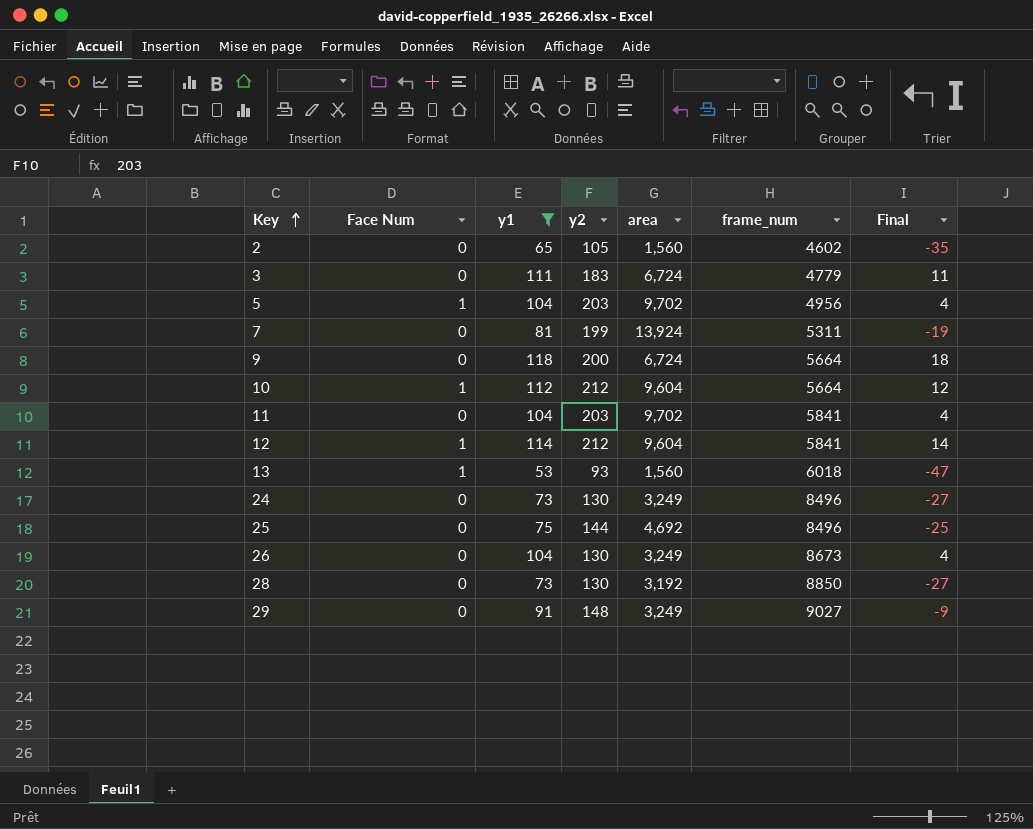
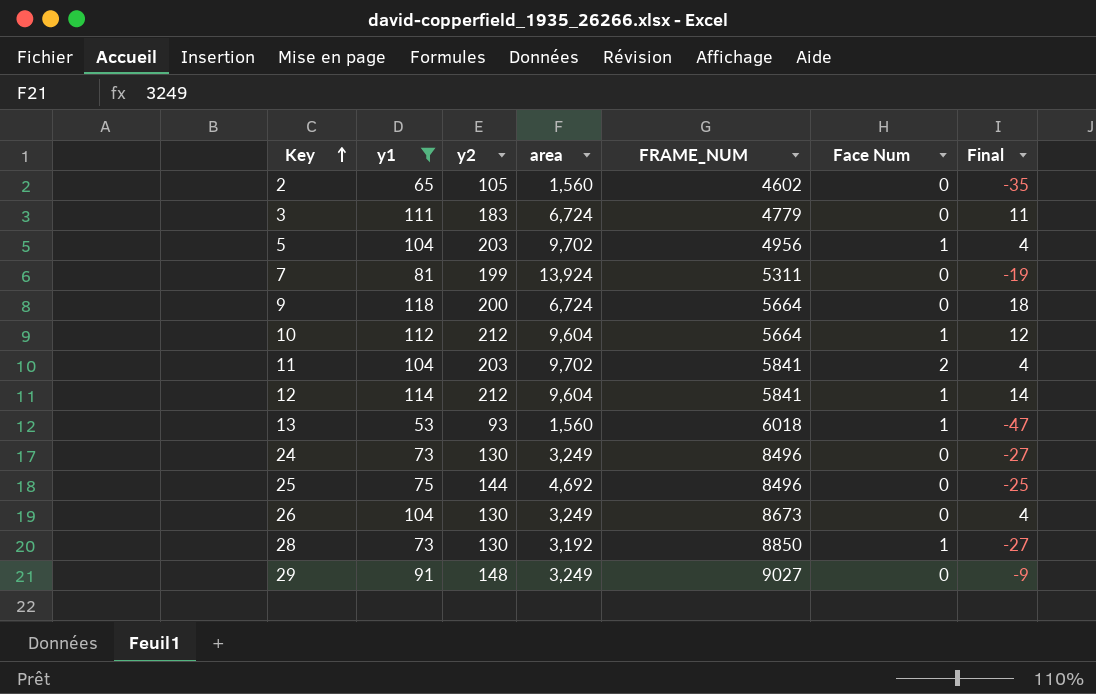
column name: frame_num -> FRAME_NUM
column Face Num | position: 2 -> 6
11 | Face Num: 0 -> 2
28 | Face Num: 0 -> 1

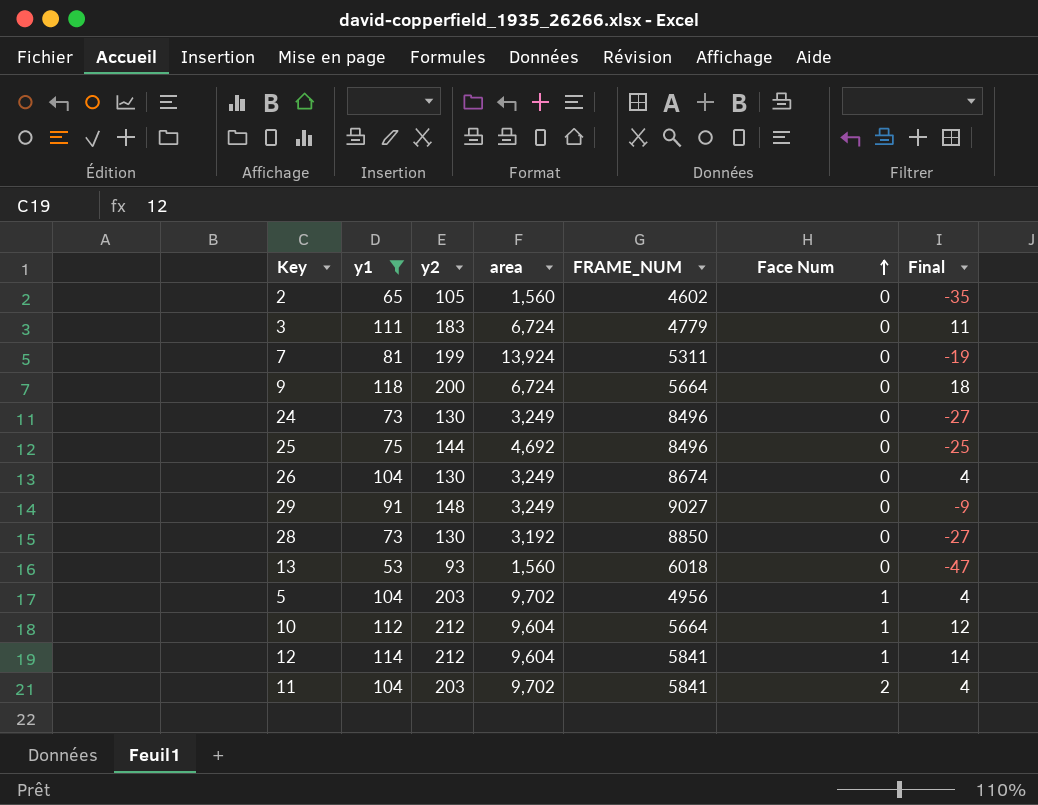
row order: Key ascending -> Face Num ascending
26 | FRAME_NUM: 8673 -> 8674
28 | Face Num: 1 -> 0
13 | Face Num: 1 -> 0

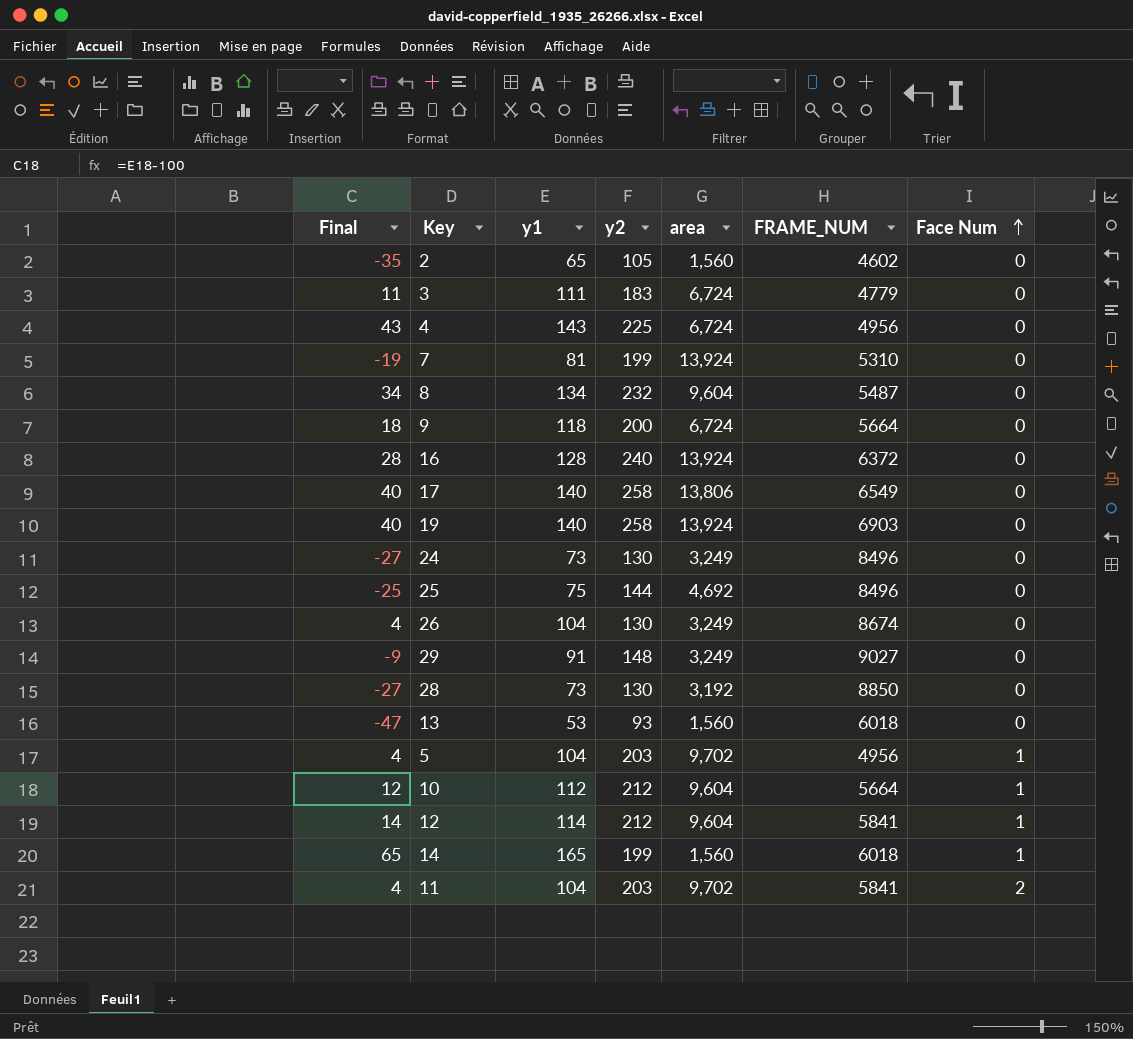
filter: y1 <= 118 -> none
column Final | position: 7 -> 1
7 | FRAME_NUM: 5311 -> 5310

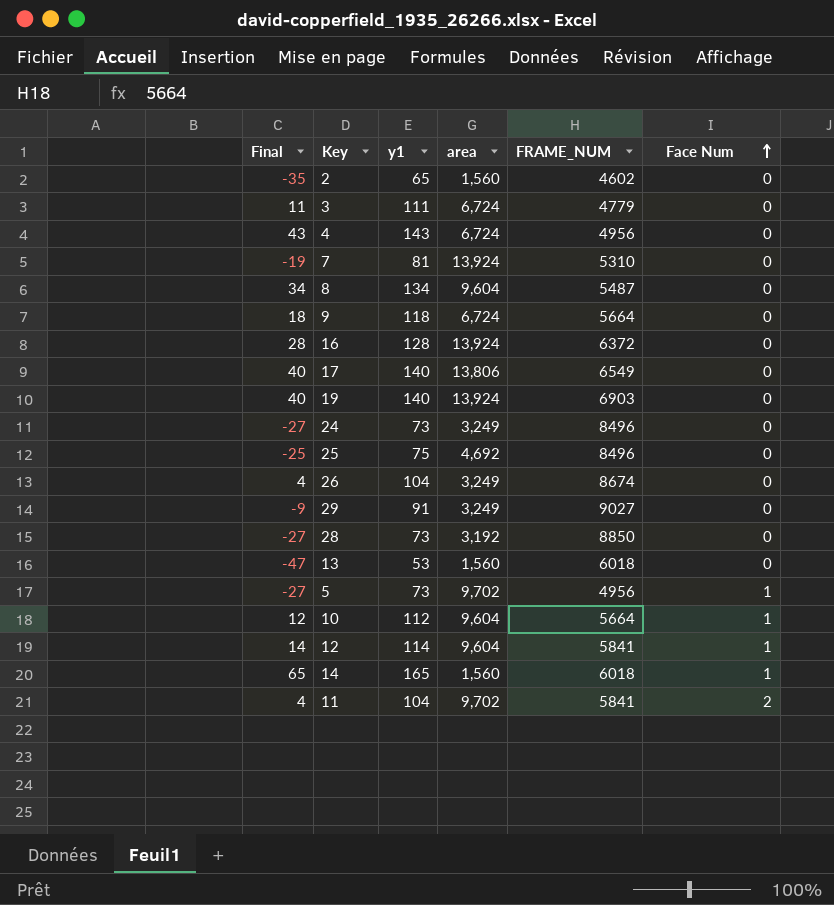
column y2 | position: 4 -> none
5 | Final: 4 -> -27
5 | y1: 104 -> 73

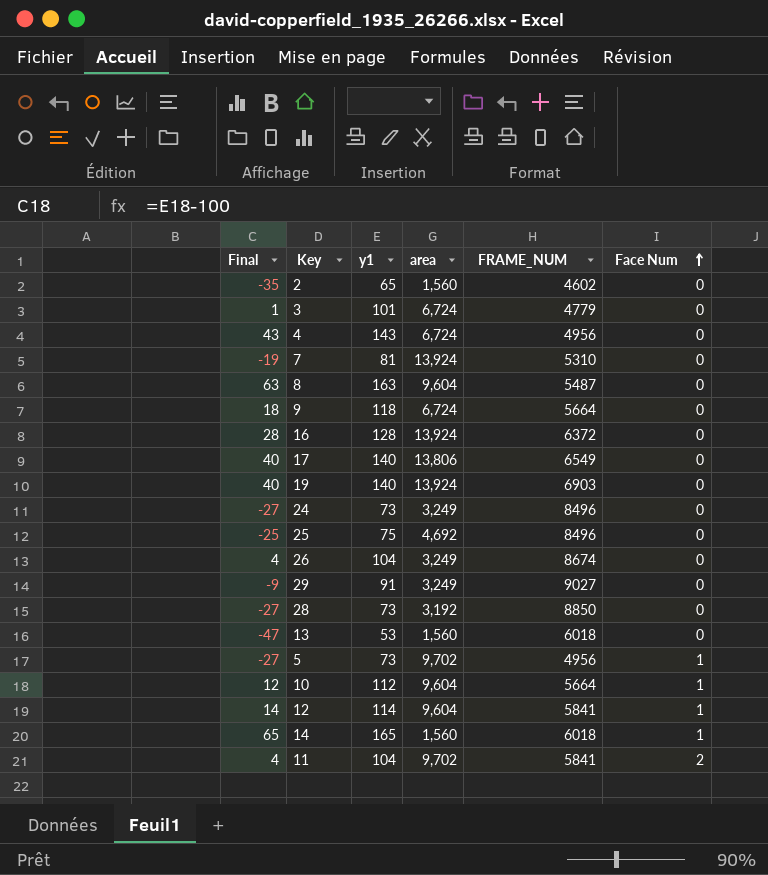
3 | Final: 11 -> 1
3 | y1: 111 -> 101
8 | Final: 34 -> 63
8 | y1: 134 -> 163

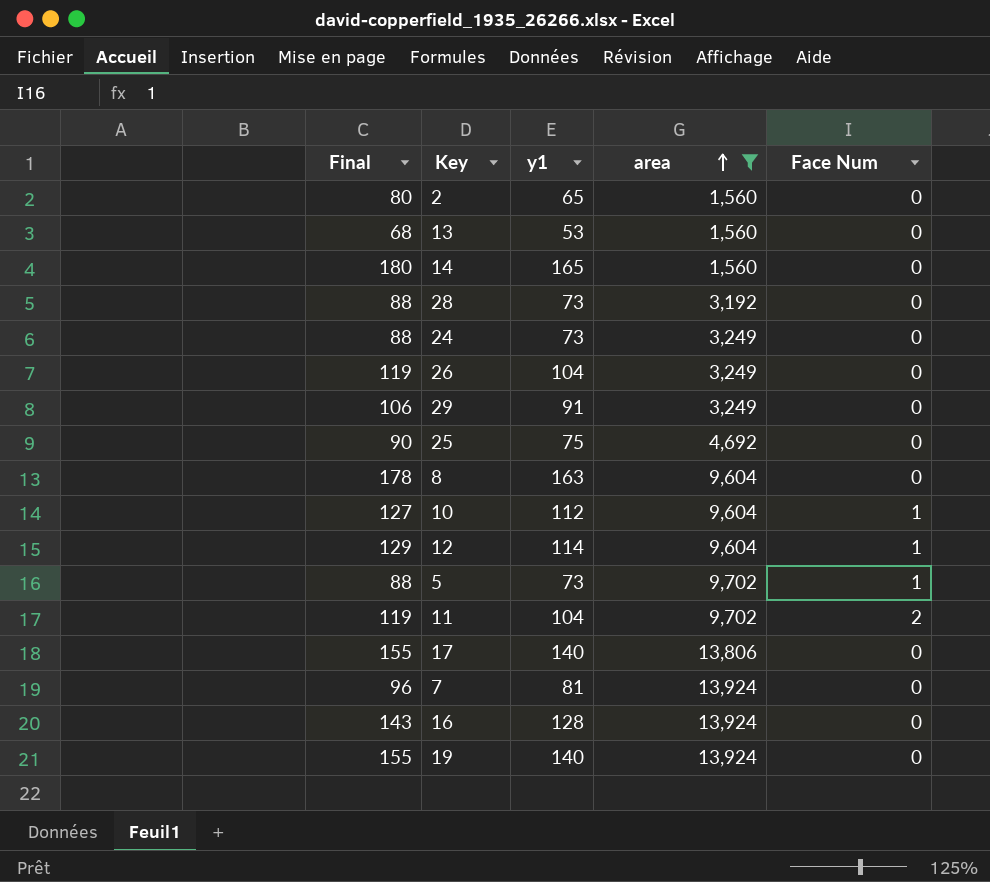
filter: none -> area != 6,724
row order: Face Num ascending -> area ascending
column FRAME_NUM | position: 5 -> none
column Final | formula: [y1] - 100 -> [y1] + 15
14 | Face Num: 1 -> 0

